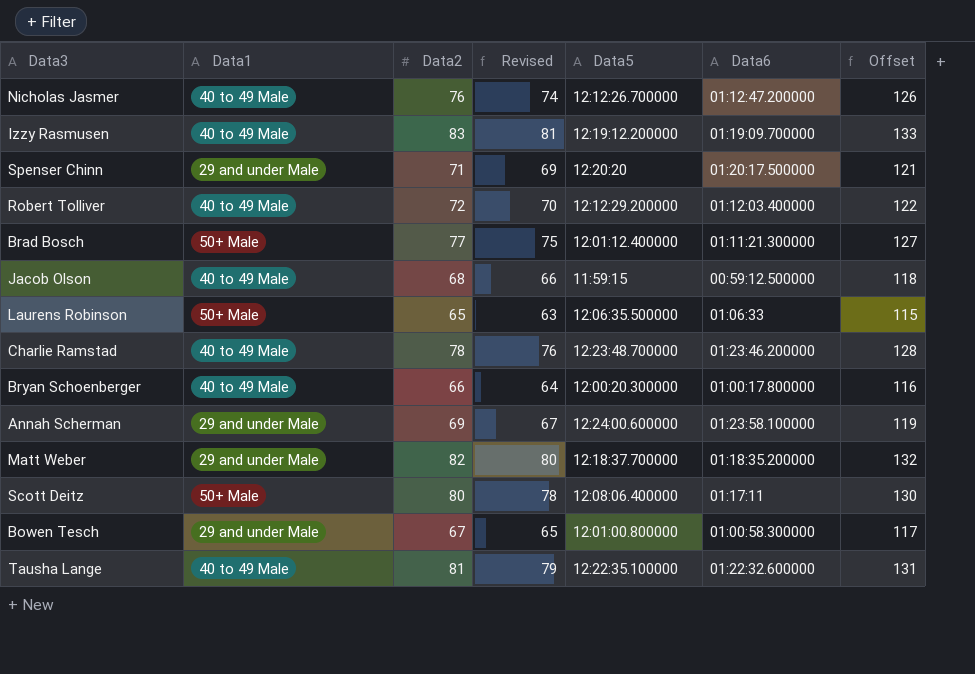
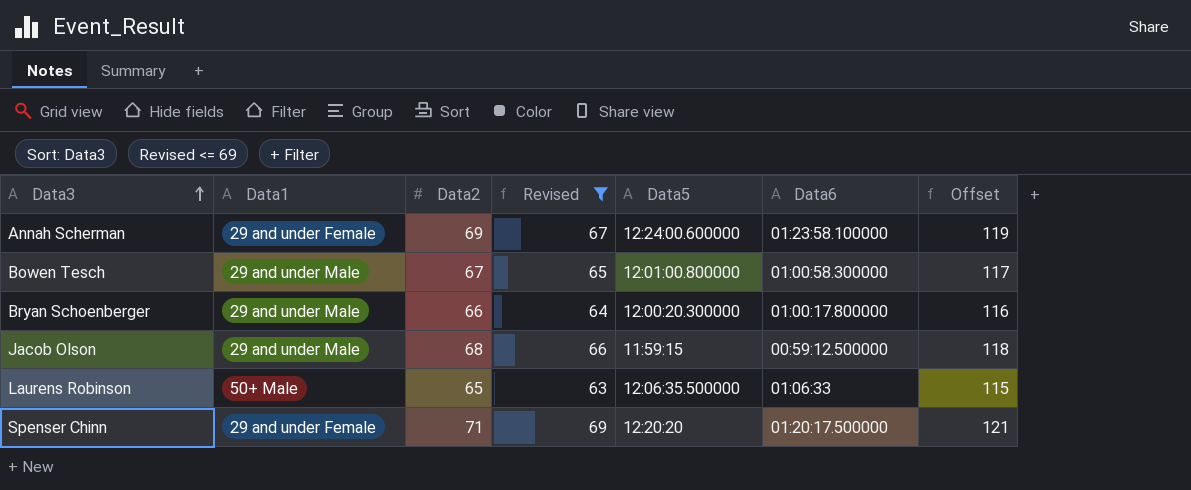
filter: none -> Revised <= 69
row order: none -> Data3 ascending
Annah Scherman | Data1: 29 and under Male -> 29 and under Female
Bryan Schoenberger | Data1: 40 to 49 Male -> 29 and under Male
Jacob Olson | Data1: 40 to 49 Male -> 29 and under Male
Spenser Chinn | Data1: 29 and under Male -> 29 and under Female

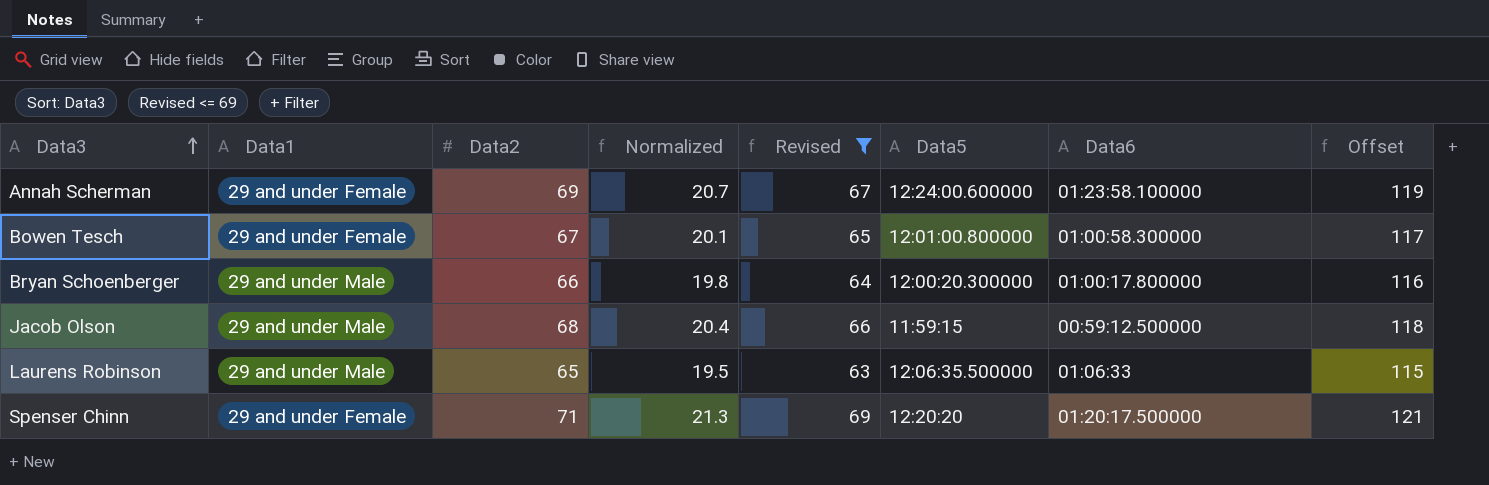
column Normalized | formula: none -> [Data2] * 0.3
Bowen Tesch | Data1: 29 and under Male -> 29 and under Female
Laurens Robinson | Data1: 50+ Male -> 29 and under Male

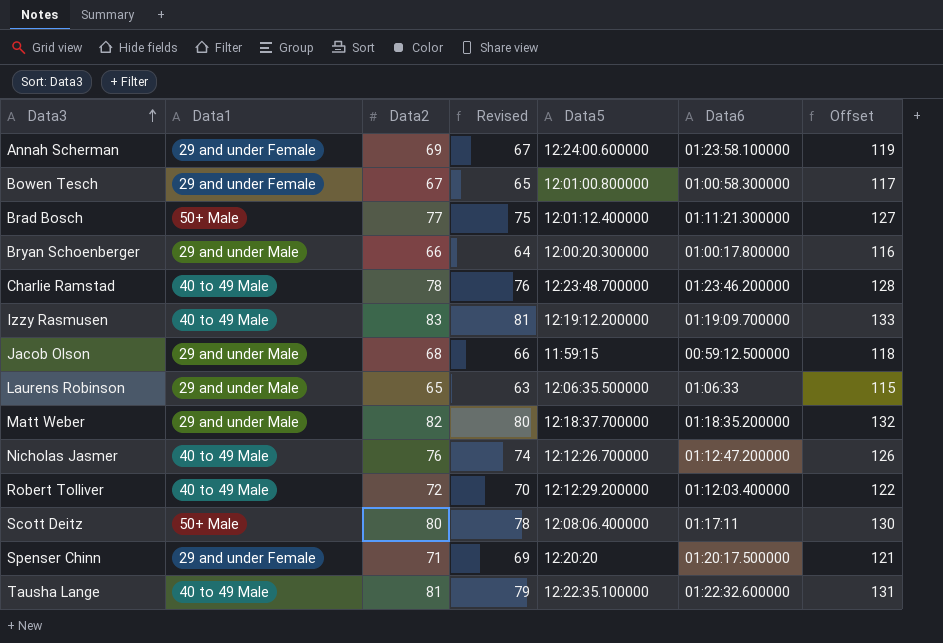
filter: Revised <= 69 -> none
column Normalized | formula: [Data2] * 0.3 -> none

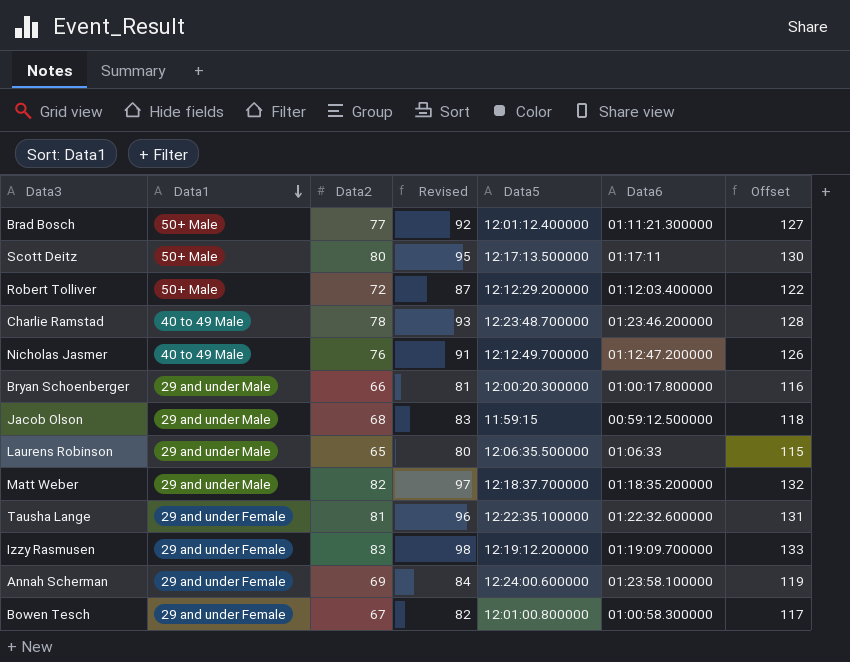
row order: Data3 ascending -> Data1 descending
column Revised | formula: [Data2] - 2 -> [Data2] + 15
row Spenser Chinn: 29 and under Female | 71 | 69 | 12:20:20 | 01:20:17.500000 | 121 -> none
Scott Deitz | Data5: 12:08:06.400000 -> 12:17:13.500000
Robert Tolliver | Data1: 40 to 49 Male -> 50+ Male
Nicholas Jasmer | Data5: 12:12:26.700000 -> 12:12:49.700000
Tausha Lange | Data1: 40 to 49 Male -> 29 and under Female
Izzy Rasmusen | Data1: 40 to 49 Male -> 29 and under Female

